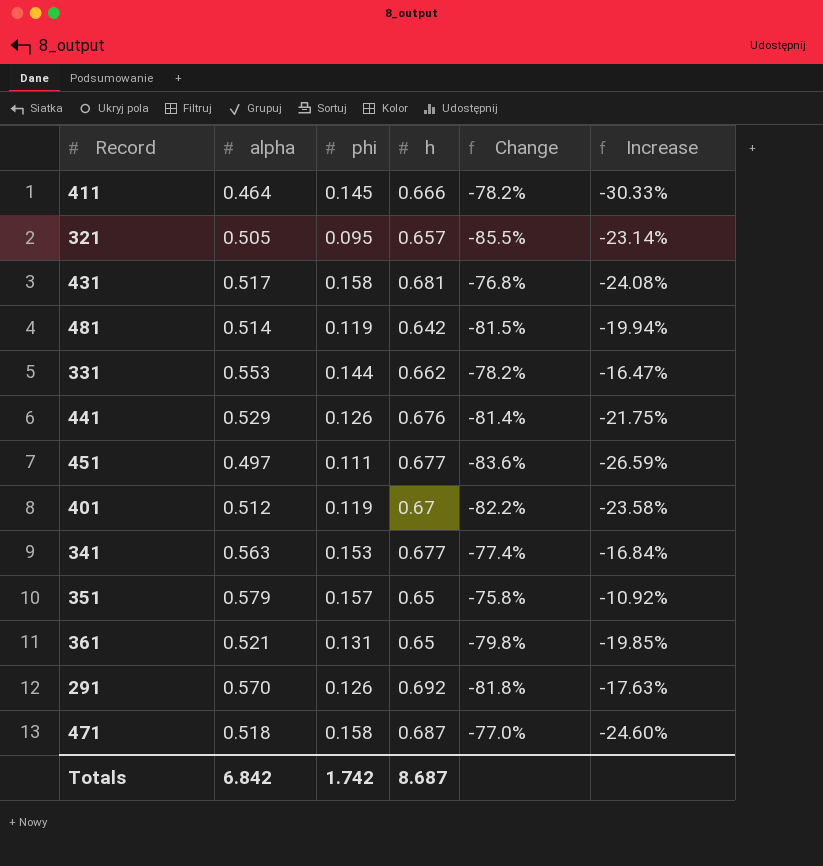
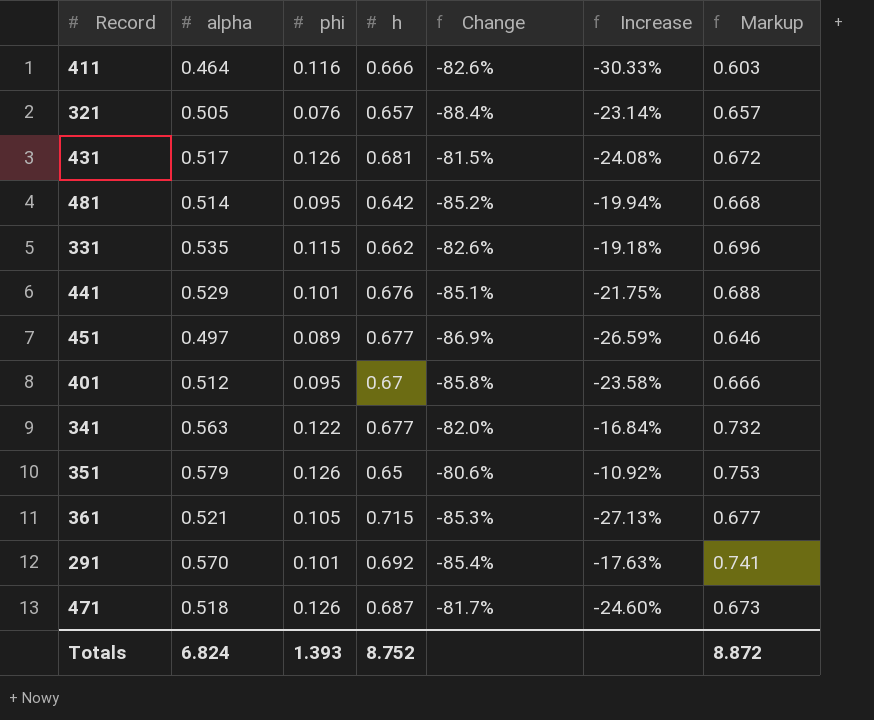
column Markup | formula: none -> [alpha] * 1.3
411 | phi: 0.145 -> 0.116
411 | Change: -78.2% -> -82.6%
321 | phi: 0.095 -> 0.076
321 | Change: -85.5% -> -88.4%
431 | phi: 0.158 -> 0.126
431 | Change: -76.8% -> -81.5%
481 | phi: 0.119 -> 0.095
481 | Change: -81.5% -> -85.2%
331 | alpha: 0.553 -> 0.535
331 | phi: 0.144 -> 0.115
331 | Change: -78.2% -> -82.6%
331 | Increase: -16.47% -> -19.18%
441 | phi: 0.126 -> 0.101
441 | Change: -81.4% -> -85.1%
451 | phi: 0.111 -> 0.089
451 | Change: -83.6% -> -86.9%
401 | phi: 0.119 -> 0.095
401 | Change: -82.2% -> -85.8%
341 | phi: 0.153 -> 0.122
341 | Change: -77.4% -> -82.0%
351 | phi: 0.157 -> 0.126
351 | Change: -75.8% -> -80.6%
361 | phi: 0.131 -> 0.105
361 | h: 0.65 -> 0.715
361 | Change: -79.8% -> -85.3%
361 | Increase: -19.85% -> -27.13%
291 | phi: 0.126 -> 0.101
291 | Change: -81.8% -> -85.4%
471 | phi: 0.158 -> 0.126
471 | Change: -77.0% -> -81.7%
Totals | alpha: 6.842 -> 6.824
Totals | phi: 1.742 -> 1.393
Totals | h: 8.687 -> 8.752

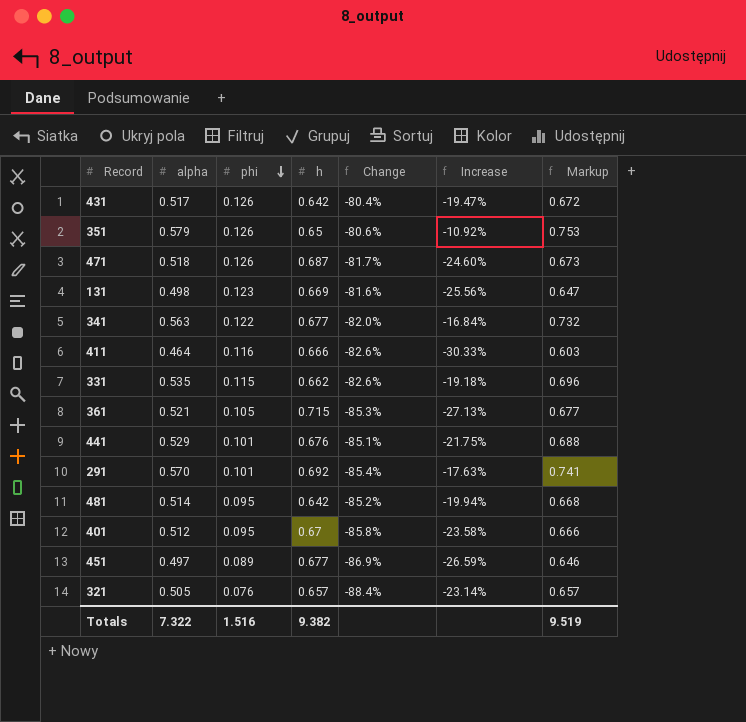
row order: none -> phi descending
431 | h: 0.681 -> 0.642
431 | Change: -81.5% -> -80.4%
431 | Increase: -24.08% -> -19.47%
row 131: none -> 0.498 | 0.123 | 0.669 | -81.6% | -25.56% | 0.647
Totals | alpha: 6.824 -> 7.322
Totals | phi: 1.393 -> 1.516
Totals | h: 8.752 -> 9.382
Totals | Markup: 8.872 -> 9.519

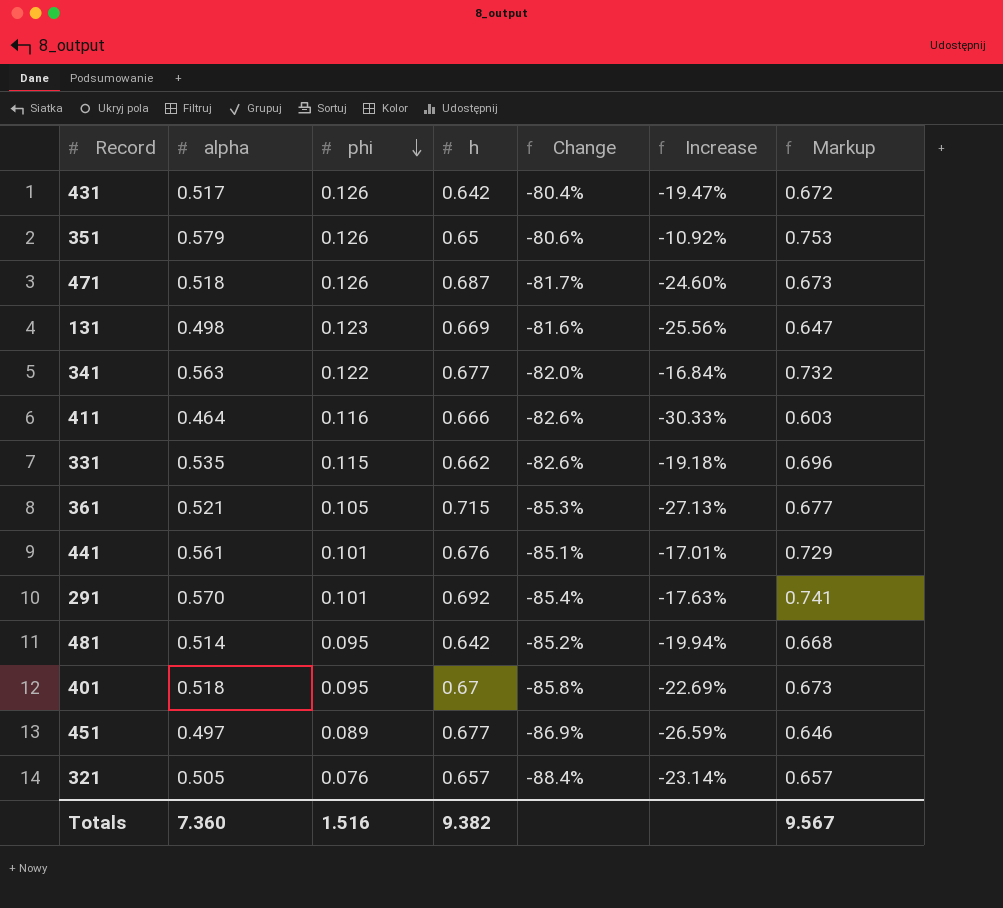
441 | alpha: 0.529 -> 0.561
441 | Increase: -21.75% -> -17.01%
441 | Markup: 0.688 -> 0.729
401 | alpha: 0.512 -> 0.518
401 | Increase: -23.58% -> -22.69%
401 | Markup: 0.666 -> 0.673
Totals | alpha: 7.322 -> 7.360
Totals | Markup: 9.519 -> 9.567

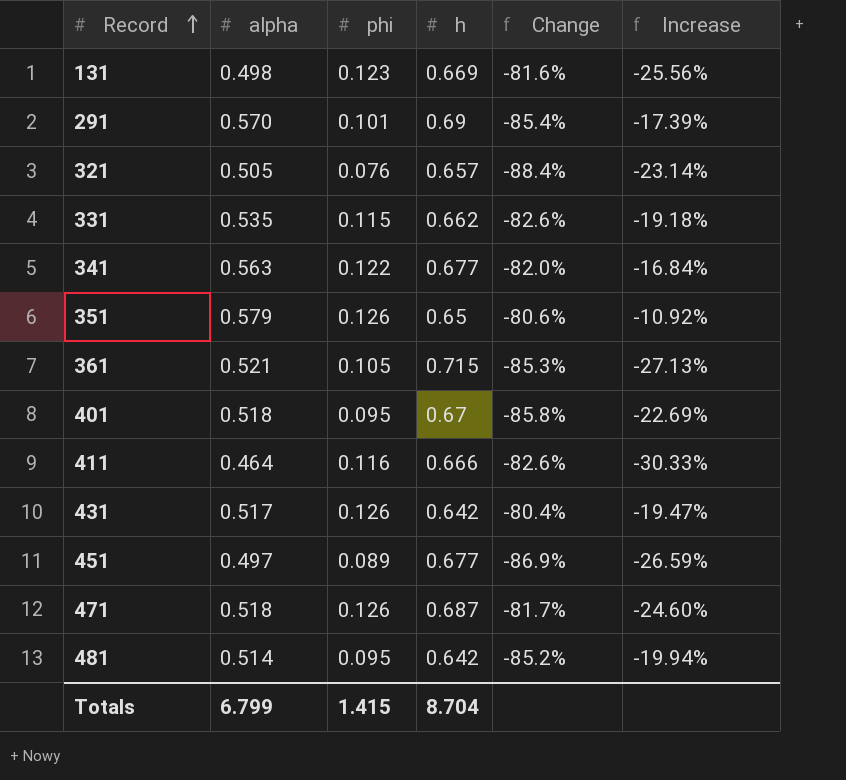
row order: phi descending -> Record ascending
column Markup | formula: [alpha] * 1.3 -> none
row 441: 0.561 | 0.101 | 0.676 | -85.1% | -17.01% | 0.729 -> none
291 | h: 0.692 -> 0.69
291 | Increase: -17.63% -> -17.39%
Totals | alpha: 7.360 -> 6.799
Totals | phi: 1.516 -> 1.415
Totals | h: 9.382 -> 8.704

